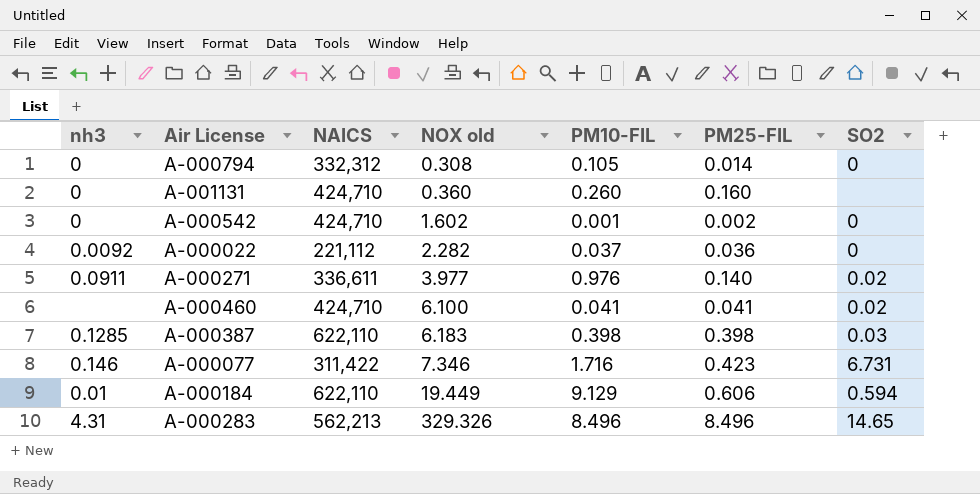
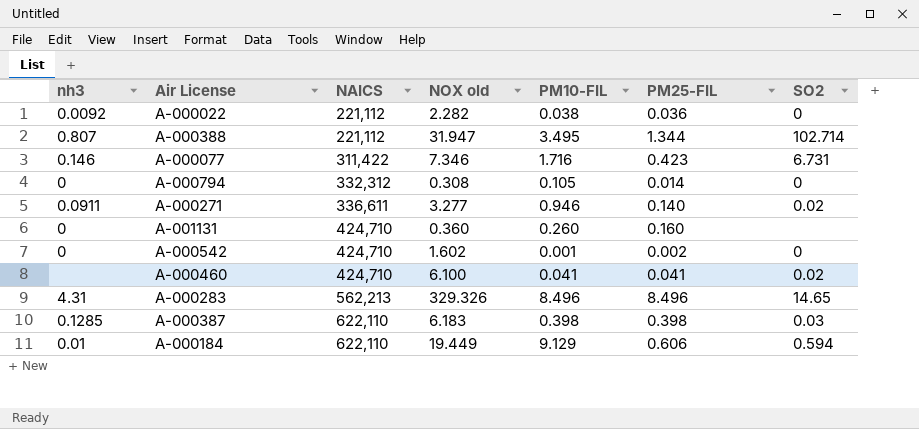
row order: NOX old ascending -> NAICS ascending
A-000022 | PM10-FIL: 0.037 -> 0.038
row A-000388: none -> 0.807 | 221,112 | 31.947 | 3.495 | 1.344 | 102.714
A-000271 | NOX old: 3.977 -> 3.277
A-000271 | PM10-FIL: 0.976 -> 0.946

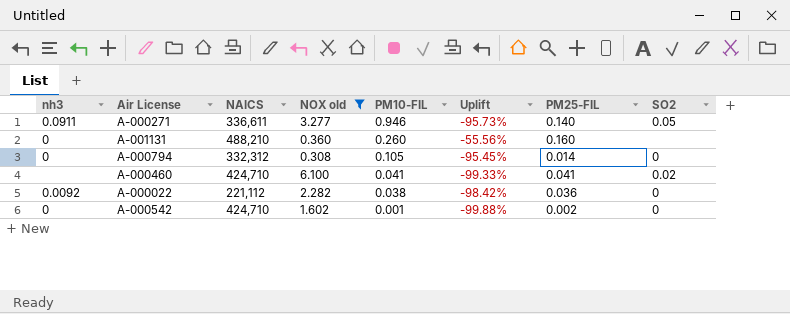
filter: none -> NOX old <= 6.100
row order: NAICS ascending -> PM10-FIL descending
column Uplift | formula: none -> ([PM25-FIL] - [NOX old]) / [NOX old]
A-000271 | SO2: 0.02 -> 0.05
A-001131 | NAICS: 424,710 -> 488,210

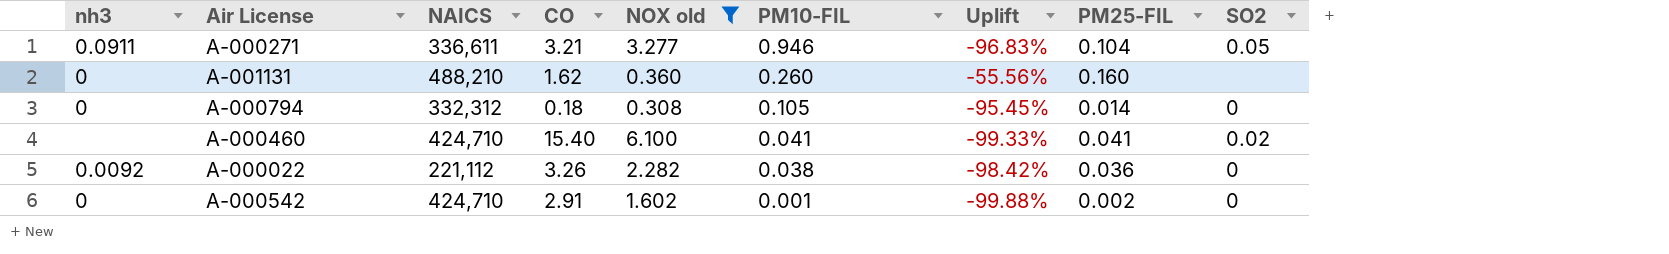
column CO | position: none -> 4
A-000271 | Uplift: -95.73% -> -96.83%
A-000271 | PM25-FIL: 0.140 -> 0.104

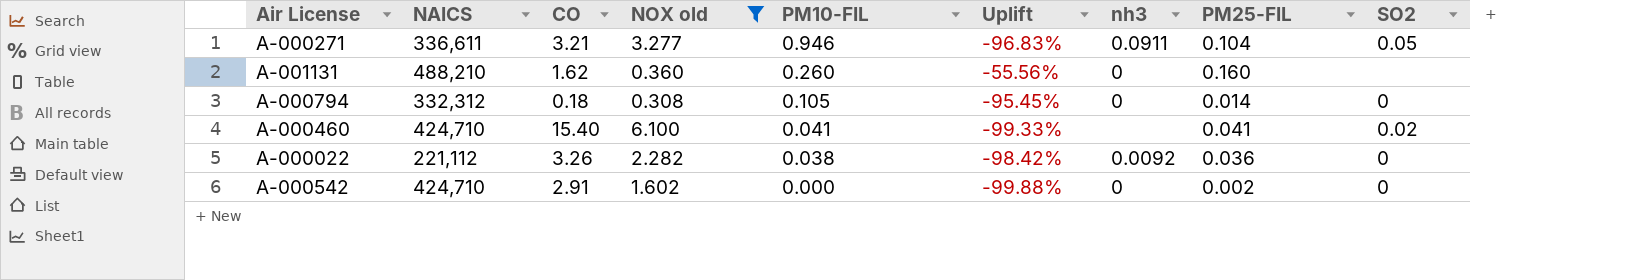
column nh3 | position: 1 -> 7
A-000542 | PM10-FIL: 0.001 -> 0.000

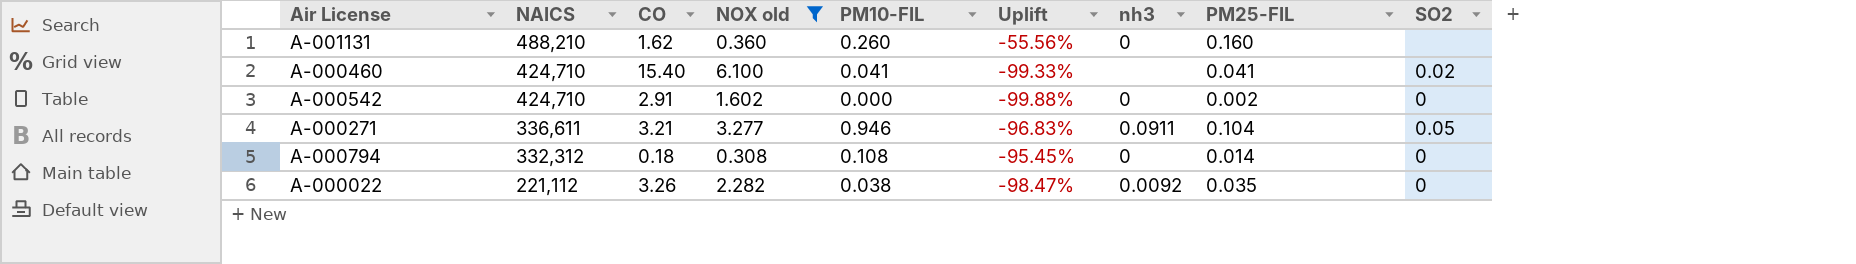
row order: PM10-FIL descending -> NAICS descending
A-000794 | PM10-FIL: 0.105 -> 0.108
A-000022 | Uplift: -98.42% -> -98.47%
A-000022 | PM25-FIL: 0.036 -> 0.035

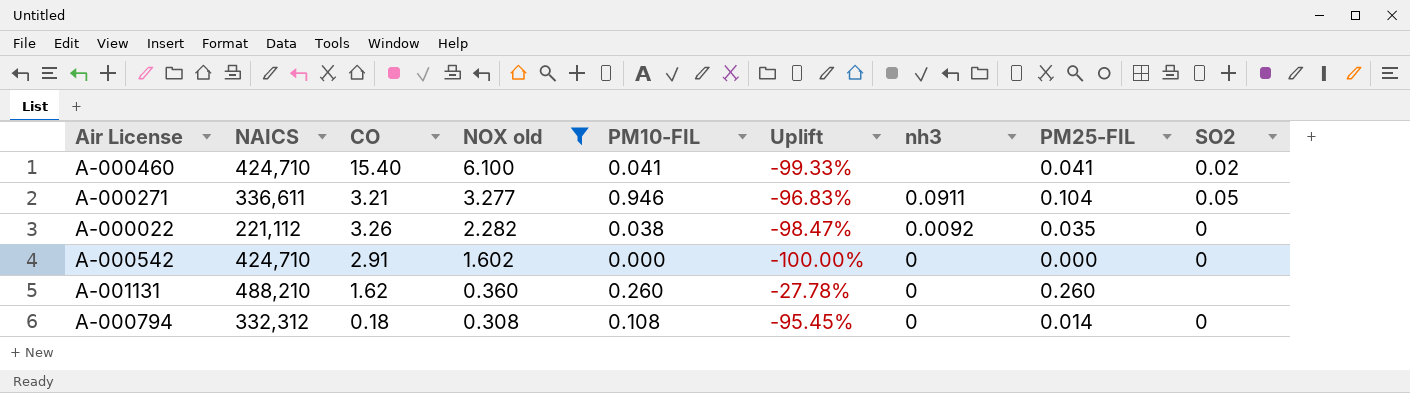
row order: NAICS descending -> NOX old descending
A-000542 | Uplift: -99.88% -> -100.00%
A-000542 | PM25-FIL: 0.002 -> 0.000
A-001131 | Uplift: -55.56% -> -27.78%
A-001131 | PM25-FIL: 0.160 -> 0.260

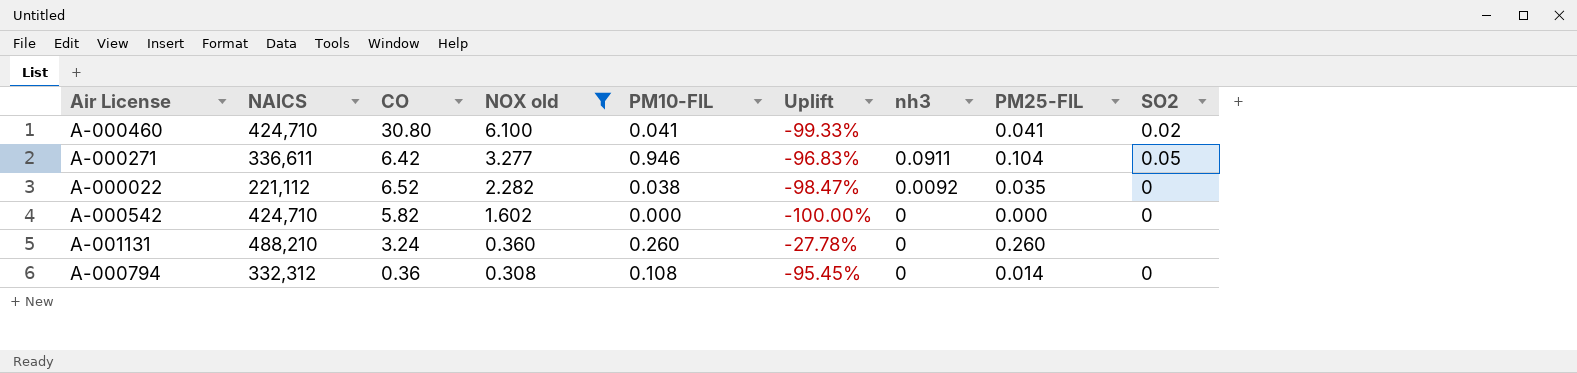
A-000460 | CO: 15.40 -> 30.80
A-000271 | CO: 3.21 -> 6.42
A-000022 | CO: 3.26 -> 6.52
A-000542 | CO: 2.91 -> 5.82
A-001131 | CO: 1.62 -> 3.24
A-000794 | CO: 0.18 -> 0.36

